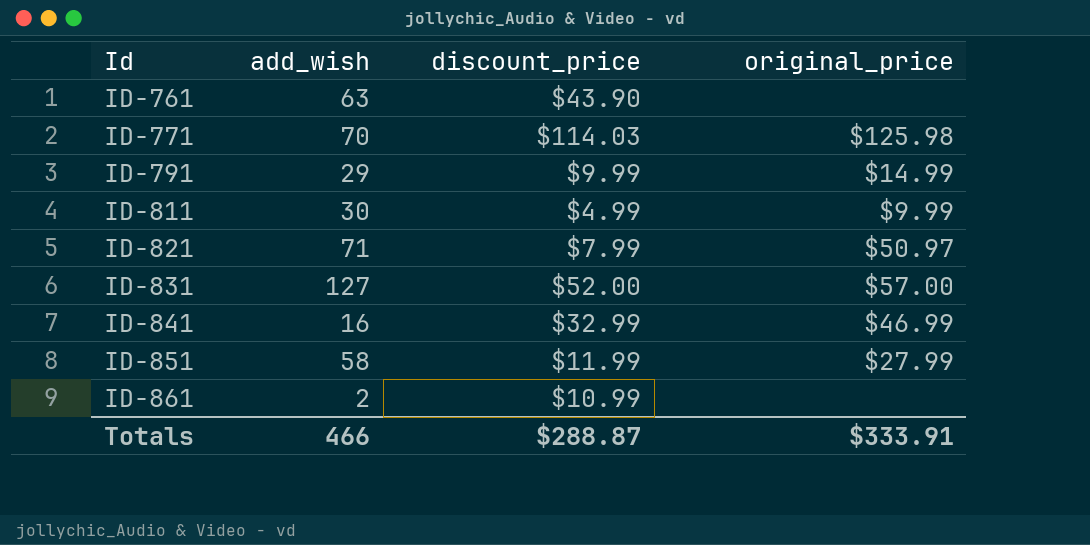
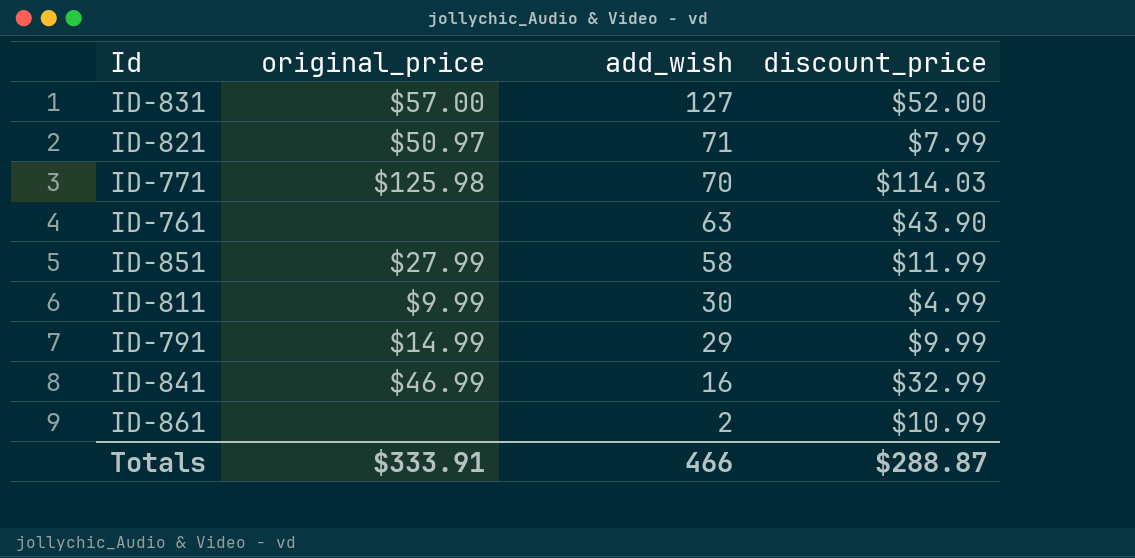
row order: Id ascending -> add_wish descending
column original_price | position: 4 -> 2

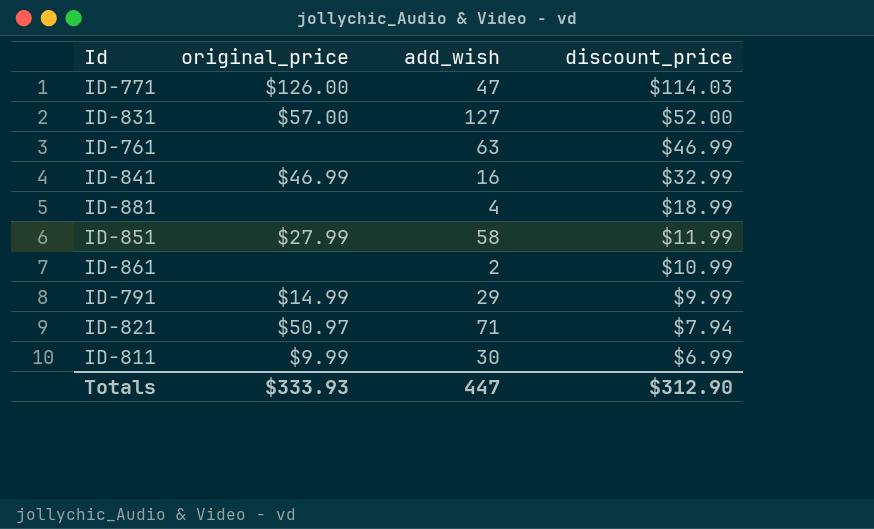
row order: add_wish descending -> discount_price descending
ID-771 | original_price: $125.98 -> $126.00
ID-771 | add_wish: 70 -> 47
ID-761 | discount_price: $43.90 -> $46.99
row ID-881: none -> none | 4 | $18.99
ID-821 | discount_price: $7.99 -> $7.94
ID-811 | discount_price: $4.99 -> $6.99
Totals | original_price: $333.91 -> $333.93
Totals | add_wish: 466 -> 447
Totals | discount_price: $288.87 -> $312.90

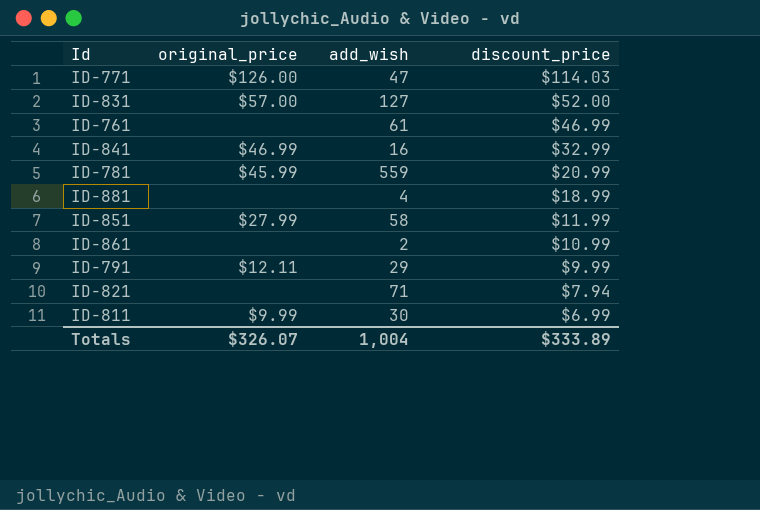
ID-761 | add_wish: 63 -> 61
row ID-781: none -> $45.99 | 559 | $20.99
ID-791 | original_price: $14.99 -> $12.11
ID-821 | original_price: $50.97 -> none
Totals | original_price: $333.93 -> $326.07
Totals | add_wish: 447 -> 1,004
Totals | discount_price: $312.90 -> $333.89

